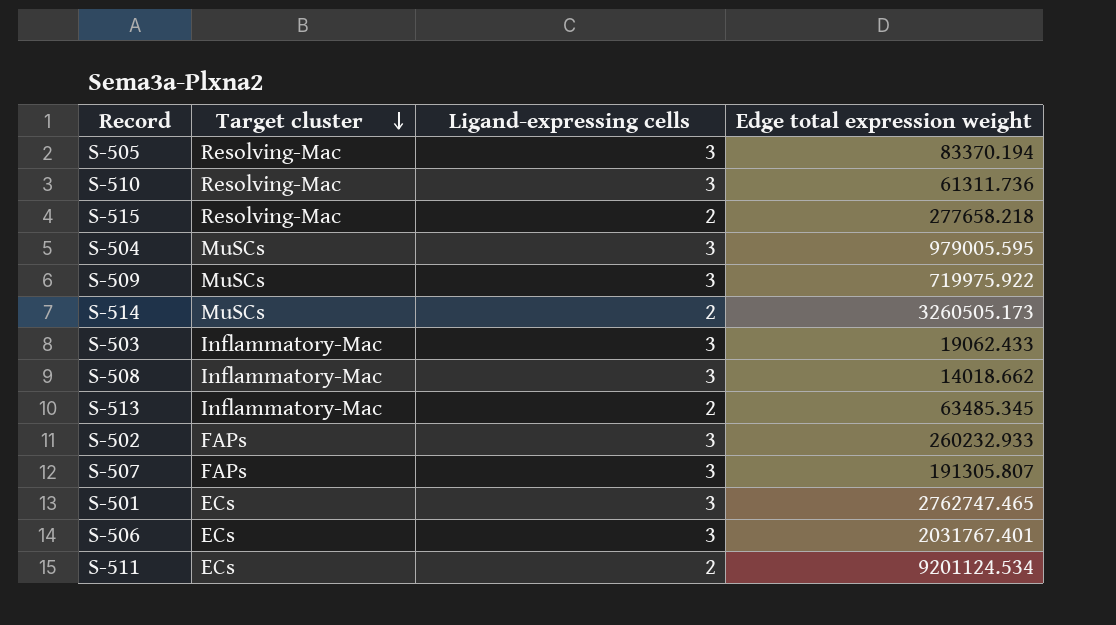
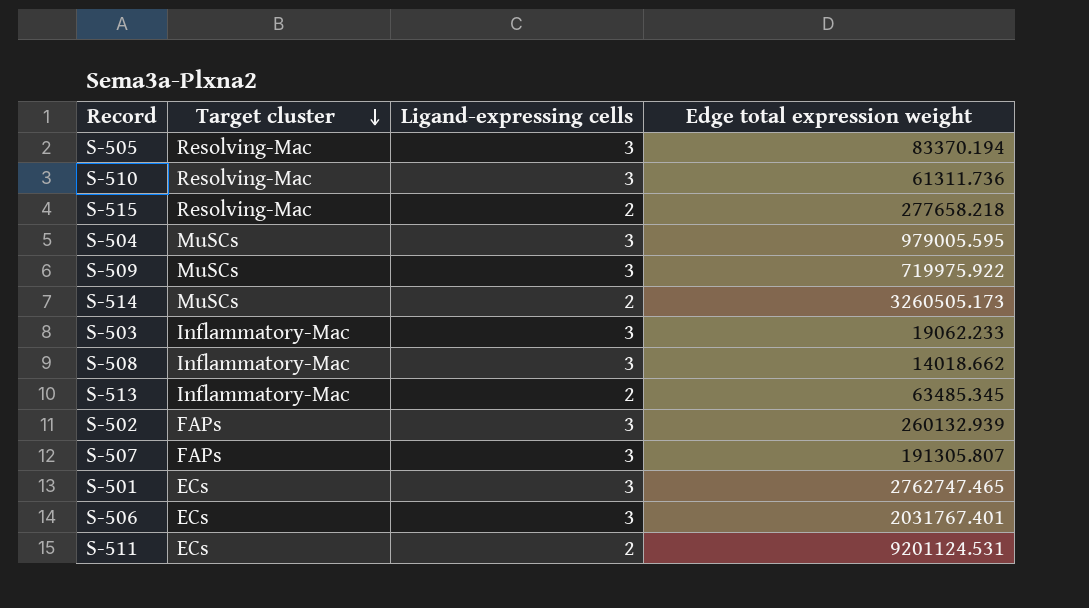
S-503 | Edge total expression weight: 19062.433 -> 19062.233
S-502 | Edge total expression weight: 260232.933 -> 260132.939
S-511 | Edge total expression weight: 9201124.534 -> 9201124.531

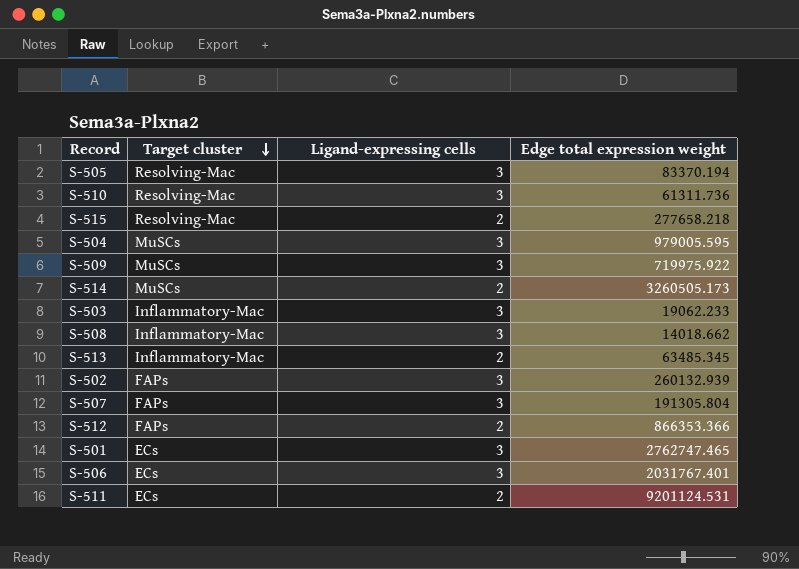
S-507 | Edge total expression weight: 191305.807 -> 191305.804
row S-512: none -> FAPs | 2 | 866353.366

